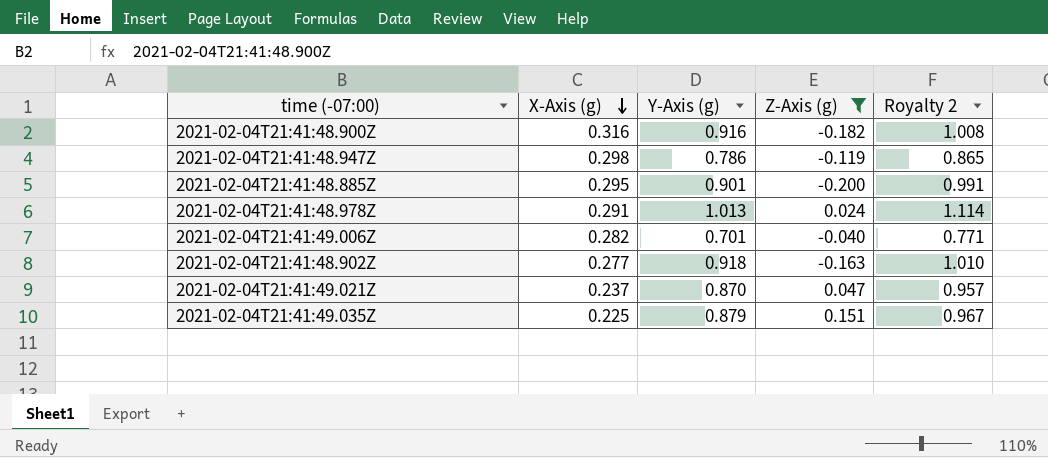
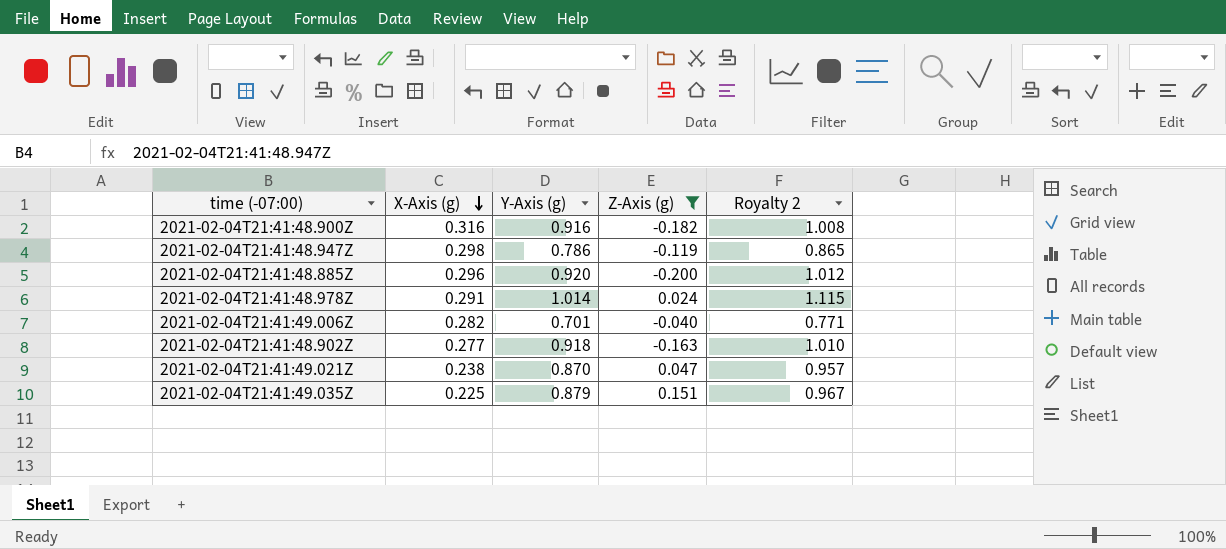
2021-02-04T21:41:48.885Z | X-Axis (g): 0.295 -> 0.296
2021-02-04T21:41:48.885Z | Y-Axis (g): 0.901 -> 0.920
2021-02-04T21:41:48.885Z | Royalty 2: 0.991 -> 1.012
2021-02-04T21:41:48.978Z | Y-Axis (g): 1.013 -> 1.014
2021-02-04T21:41:48.978Z | Royalty 2: 1.114 -> 1.115
2021-02-04T21:41:49.021Z | X-Axis (g): 0.237 -> 0.238

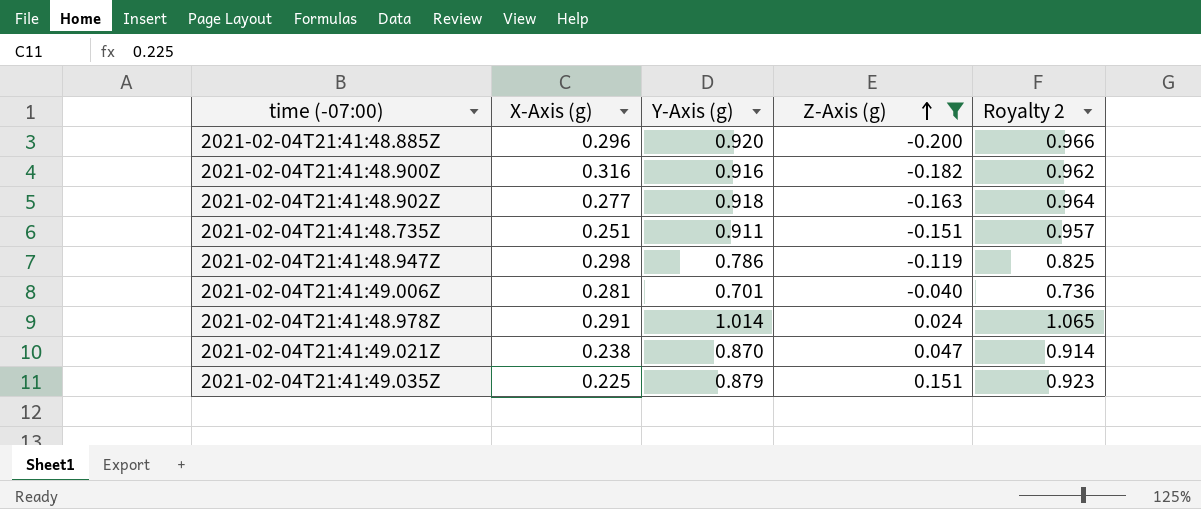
row order: X-Axis (g) descending -> Z-Axis (g) ascending
column Royalty 2 | formula: [Y-Axis (g)] * 1.1 -> [Y-Axis (g)] * 1.05
row 2021-02-04T21:41:48.735Z: none -> 0.251 | 0.911 | -0.151 | 0.957
2021-02-04T21:41:49.006Z | X-Axis (g): 0.282 -> 0.281

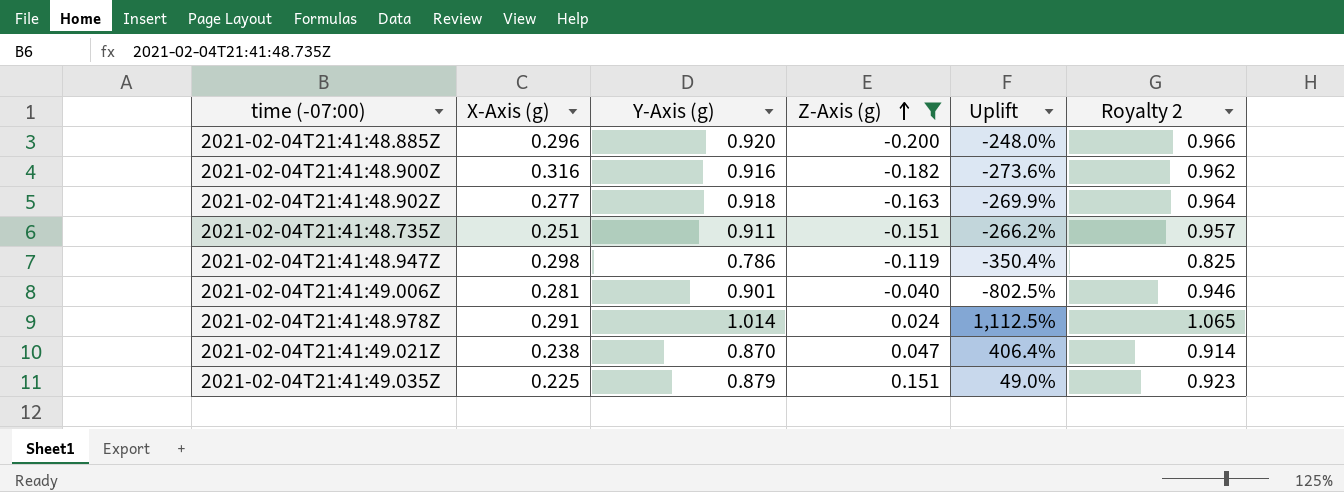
column Uplift | formula: none -> ([X-Axis (g)] - [Z-Axis (g)]) / [Z-Axis (g)]
2021-02-04T21:41:49.006Z | Y-Axis (g): 0.701 -> 0.901
2021-02-04T21:41:49.006Z | Royalty 2: 0.736 -> 0.946

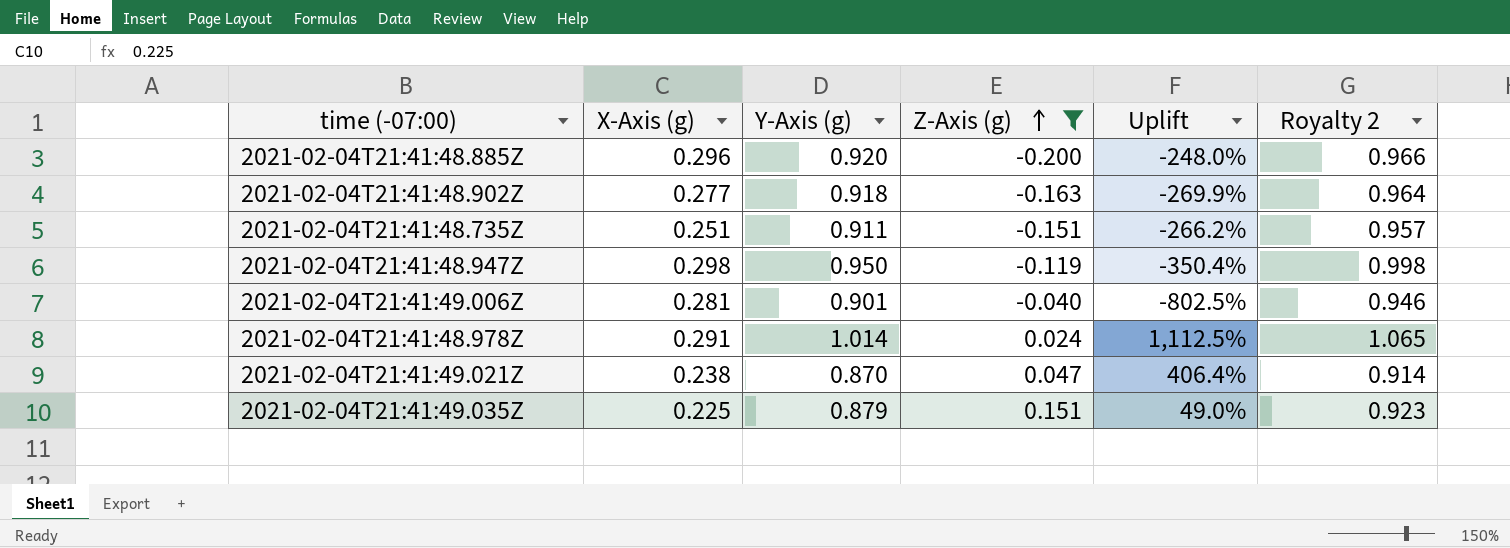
row 2021-02-04T21:41:48.900Z: 0.316 | 0.916 | -0.182 | -273.6% | 0.962 -> none
2021-02-04T21:41:48.947Z | Y-Axis (g): 0.786 -> 0.950
2021-02-04T21:41:48.947Z | Royalty 2: 0.825 -> 0.998

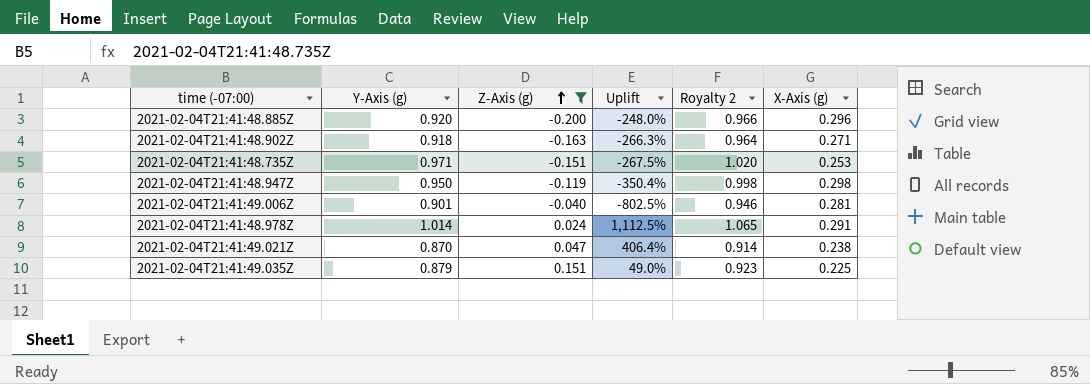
column X-Axis (g) | position: 2 -> 6
2021-02-04T21:41:48.902Z | Uplift: -269.9% -> -266.3%
2021-02-04T21:41:48.902Z | X-Axis (g): 0.277 -> 0.271
2021-02-04T21:41:48.735Z | Y-Axis (g): 0.911 -> 0.971
2021-02-04T21:41:48.735Z | Uplift: -266.2% -> -267.5%
2021-02-04T21:41:48.735Z | Royalty 2: 0.957 -> 1.020
2021-02-04T21:41:48.735Z | X-Axis (g): 0.251 -> 0.253

